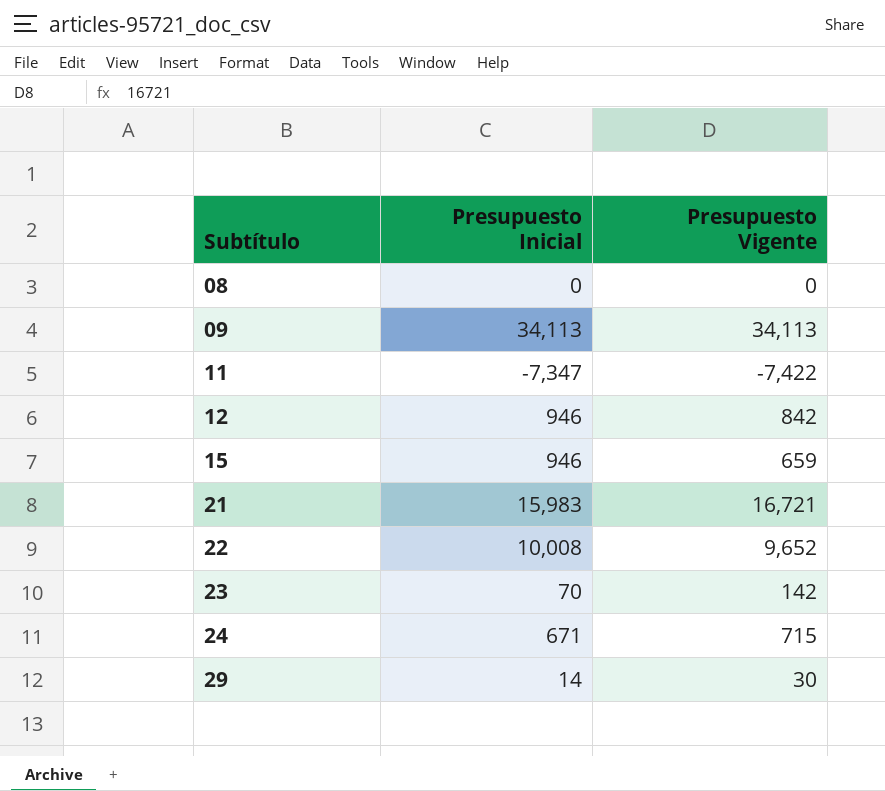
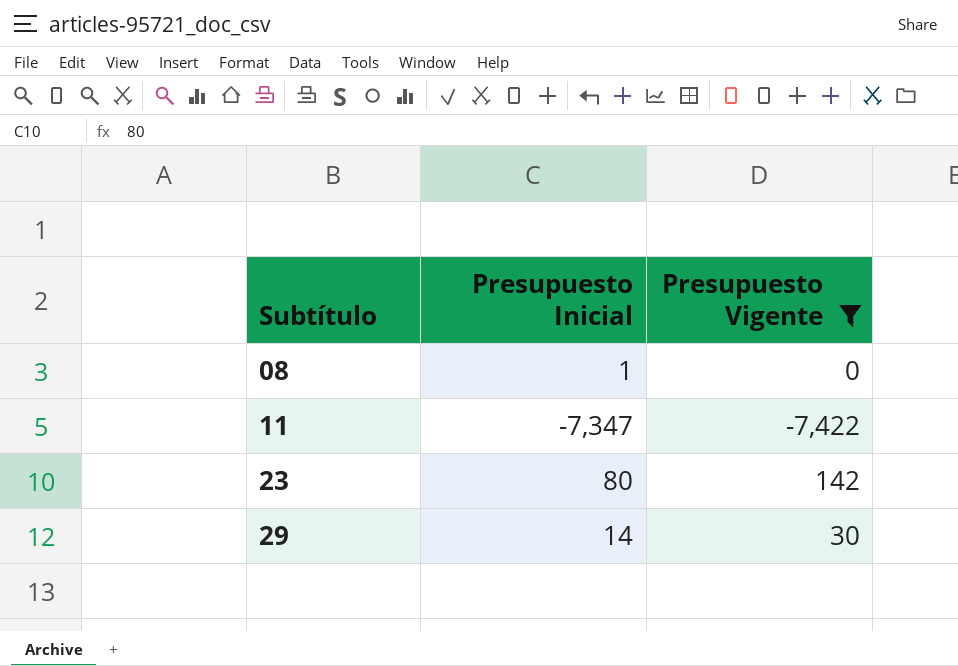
filter: none -> Presupuesto Vigente <= 142
08 | Presupuesto Inicial: 0 -> 1
23 | Presupuesto Inicial: 70 -> 80

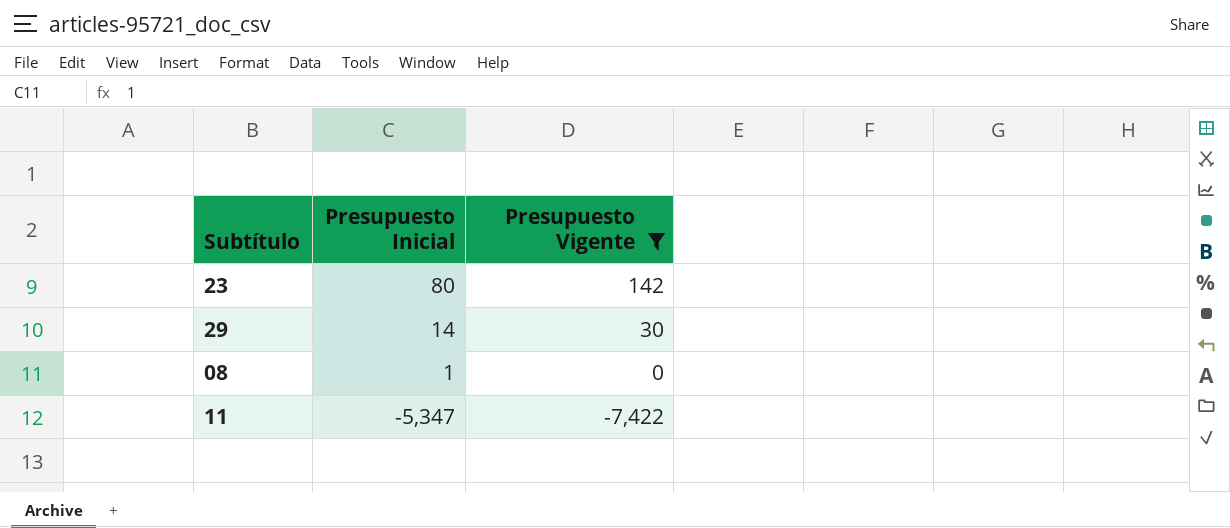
row order: Subtítulo ascending -> Presupuesto Inicial descending
11 | Presupuesto Inicial: -7,347 -> -5,347

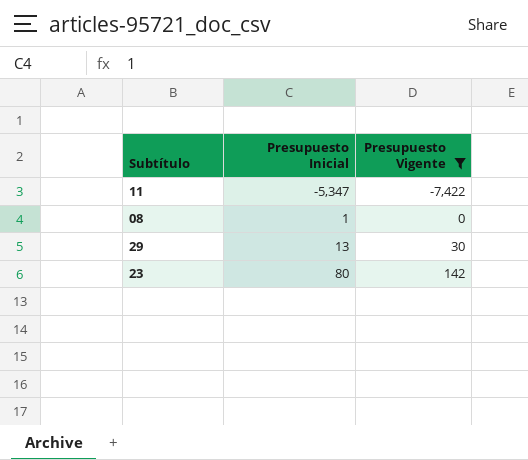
row order: Presupuesto Inicial descending -> Presupuesto Inicial ascending
29 | Presupuesto Inicial: 14 -> 13

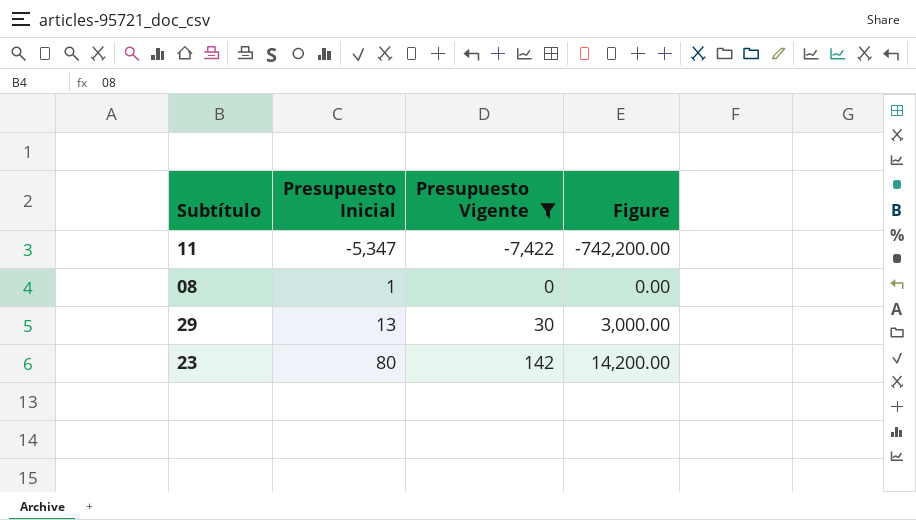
column Figure | formula: none -> [Presupuesto Vigente] * 100

